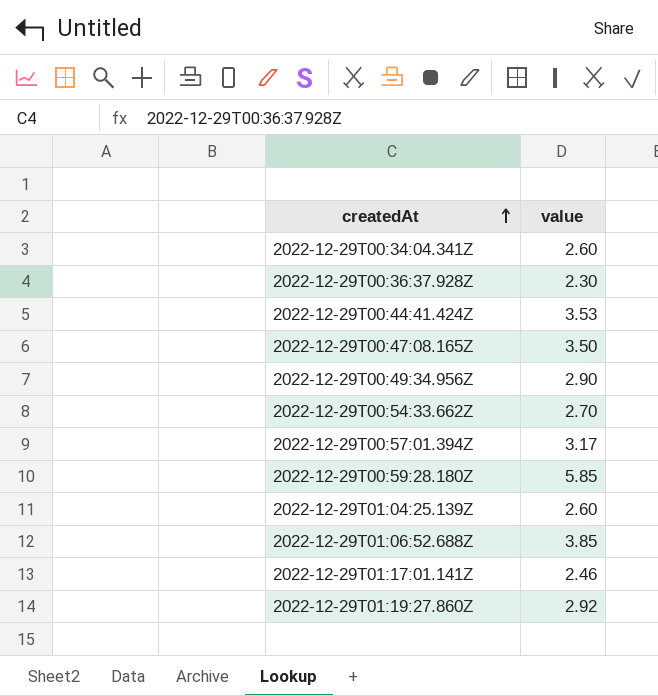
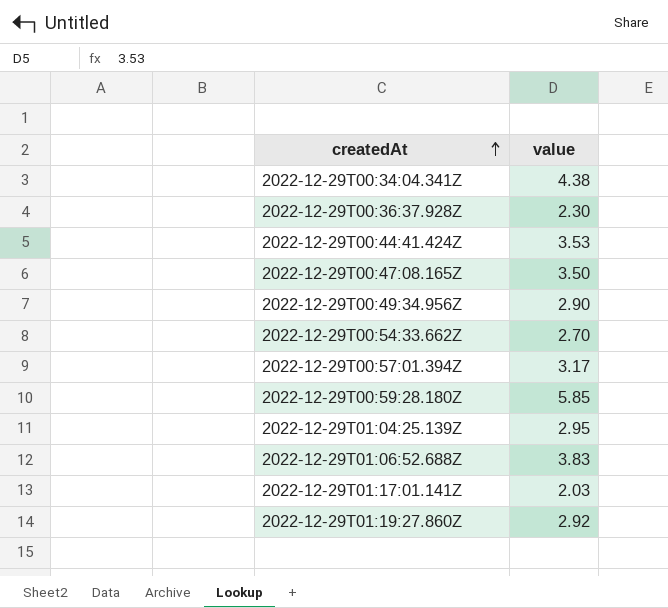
2022-12-29T00:34:04.341Z | value: 2.60 -> 4.38
2022-12-29T01:04:25.139Z | value: 2.60 -> 2.95
2022-12-29T01:06:52.688Z | value: 3.85 -> 3.83
2022-12-29T01:17:01.141Z | value: 2.46 -> 2.03

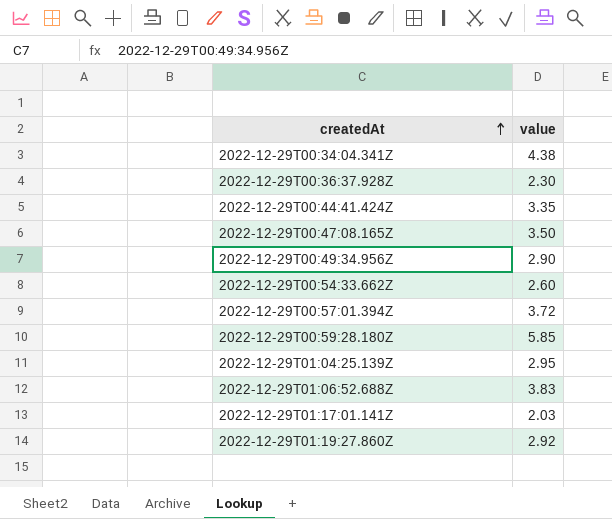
2022-12-29T00:44:41.424Z | value: 3.53 -> 3.35
2022-12-29T00:54:33.662Z | value: 2.70 -> 2.60
2022-12-29T00:57:01.394Z | value: 3.17 -> 3.72

